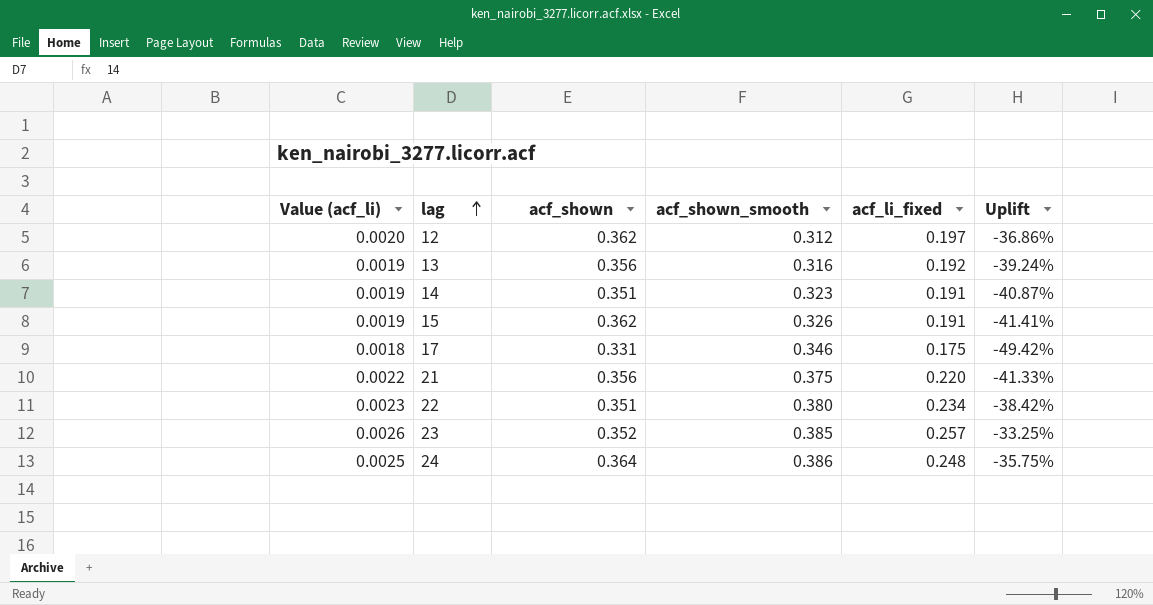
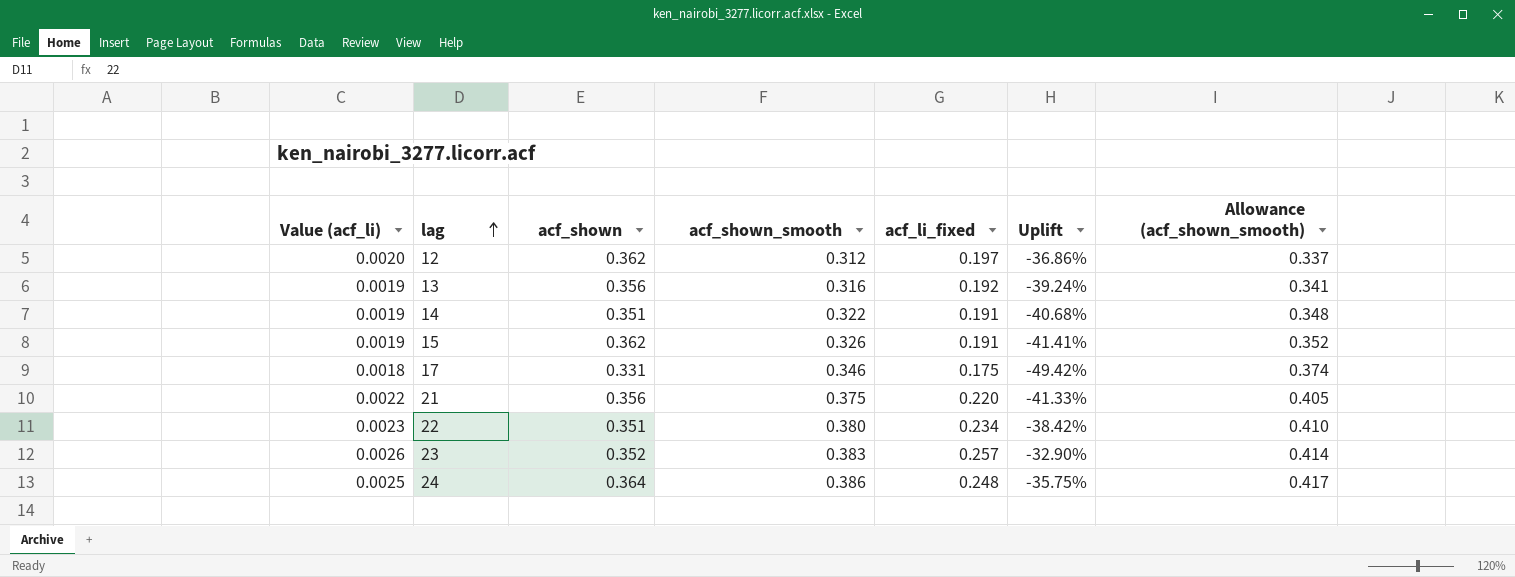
column Allowance (acf_shown_smooth) | formula: none -> [acf_shown_smooth] * 1.08
14 | acf_shown_smooth: 0.323 -> 0.322
14 | Uplift: -40.87% -> -40.68%
23 | acf_shown_smooth: 0.385 -> 0.383
23 | Uplift: -33.25% -> -32.90%

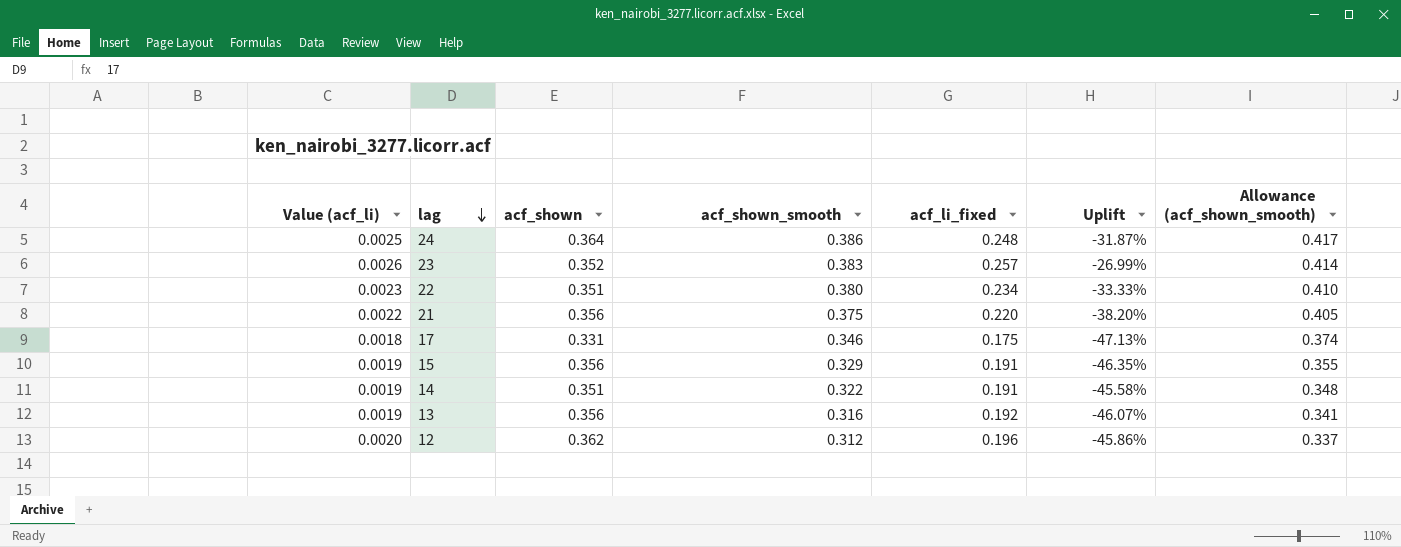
row order: lag ascending -> lag descending
column Uplift | formula: ([acf_li_fixed] - [acf_shown_smooth]) / [acf_shown_smooth] -> ([acf_li_fixed] - [acf_shown]) / [acf_shown]
15 | acf_shown: 0.362 -> 0.356
15 | acf_shown_smooth: 0.326 -> 0.329
15 | Allowance (acf_shown_smooth): 0.352 -> 0.355
12 | acf_li_fixed: 0.197 -> 0.196

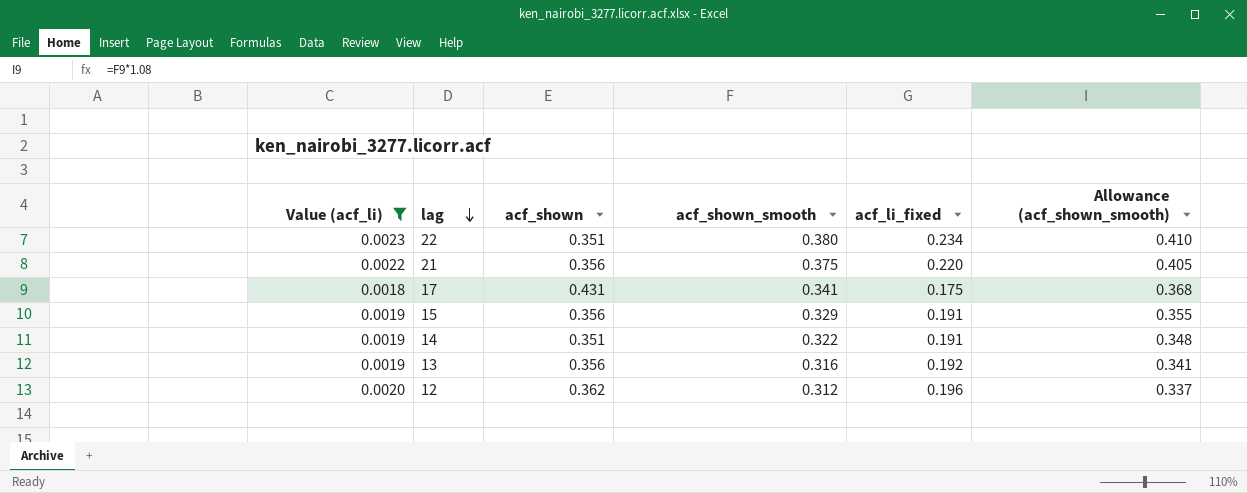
filter: none -> Value (acf_li) <= 0.0023
column Uplift | formula: ([acf_li_fixed] - [acf_shown]) / [acf_shown] -> none
17 | acf_shown: 0.331 -> 0.431
17 | acf_shown_smooth: 0.346 -> 0.341
17 | Allowance (acf_shown_smooth): 0.374 -> 0.368

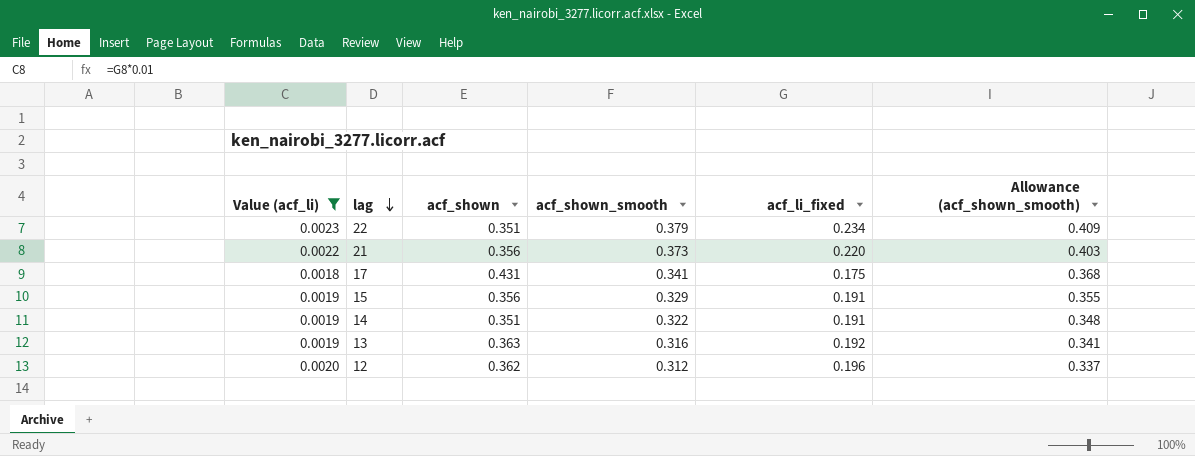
22 | acf_shown_smooth: 0.380 -> 0.379
22 | Allowance (acf_shown_smooth): 0.410 -> 0.409
21 | acf_shown_smooth: 0.375 -> 0.373
21 | Allowance (acf_shown_smooth): 0.405 -> 0.403
13 | acf_shown: 0.356 -> 0.363

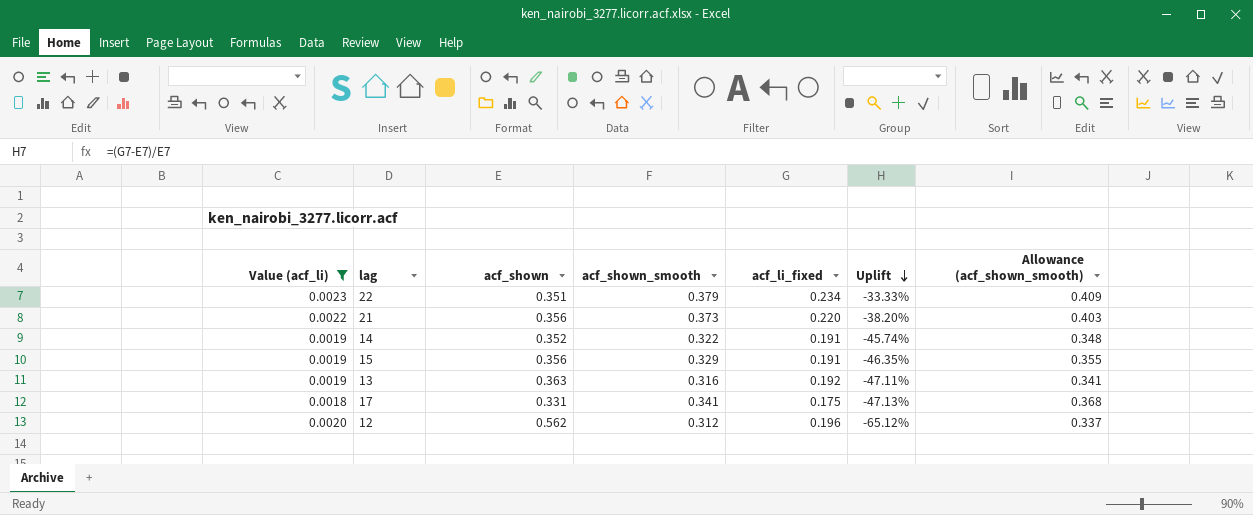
row order: lag descending -> Uplift descending
column Uplift | formula: none -> ([acf_li_fixed] - [acf_shown]) / [acf_shown]
14 | acf_shown: 0.351 -> 0.352
17 | acf_shown: 0.431 -> 0.331
12 | acf_shown: 0.362 -> 0.562

